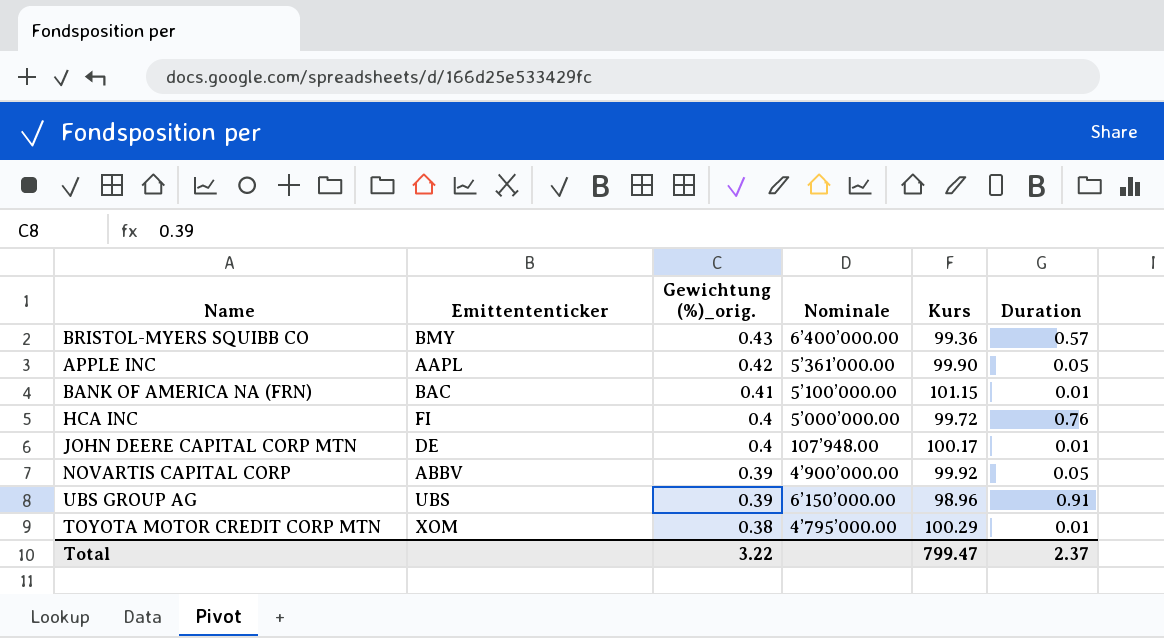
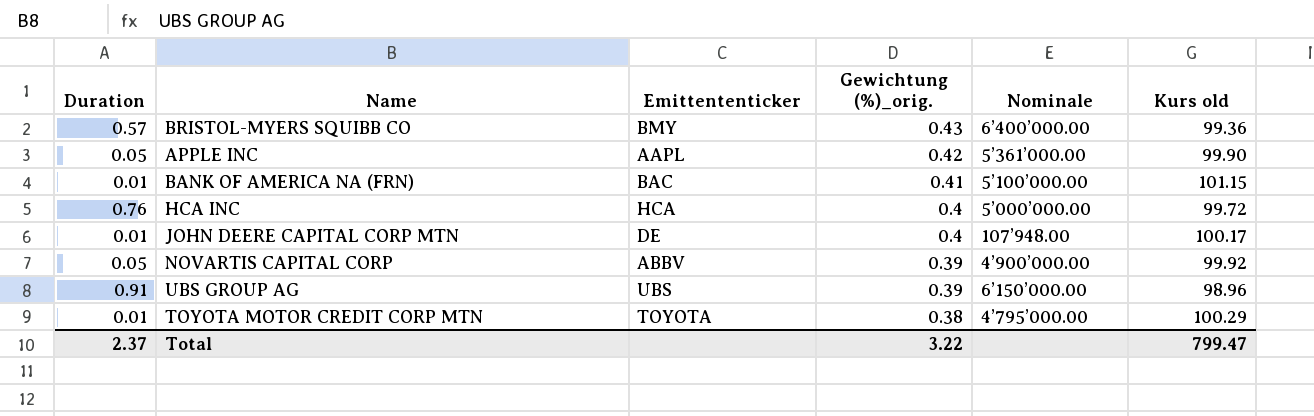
column Duration | position: 6 -> 1
column name: Kurs -> Kurs old
HCA INC | Emittententicker: FI -> HCA
TOYOTA MOTOR CREDIT CORP MTN | Emittententicker: XOM -> TOYOTA

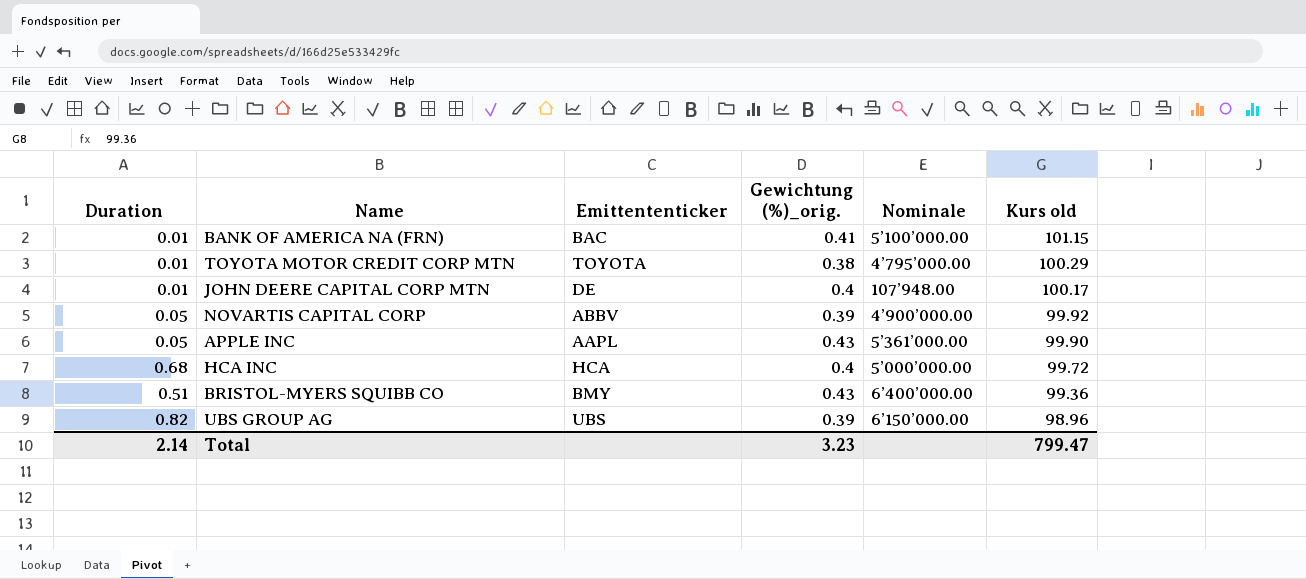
row order: Gewichtung (%)_orig. descending -> Kurs old descending
APPLE INC | Gewichtung (%)_orig.: 0.42 -> 0.43
HCA INC | Duration: 0.76 -> 0.68
BRISTOL-MYERS SQUIBB CO | Duration: 0.57 -> 0.51
UBS GROUP AG | Duration: 0.91 -> 0.82
Total | Duration: 2.37 -> 2.14
Total | Gewichtung (%)_orig.: 3.22 -> 3.23

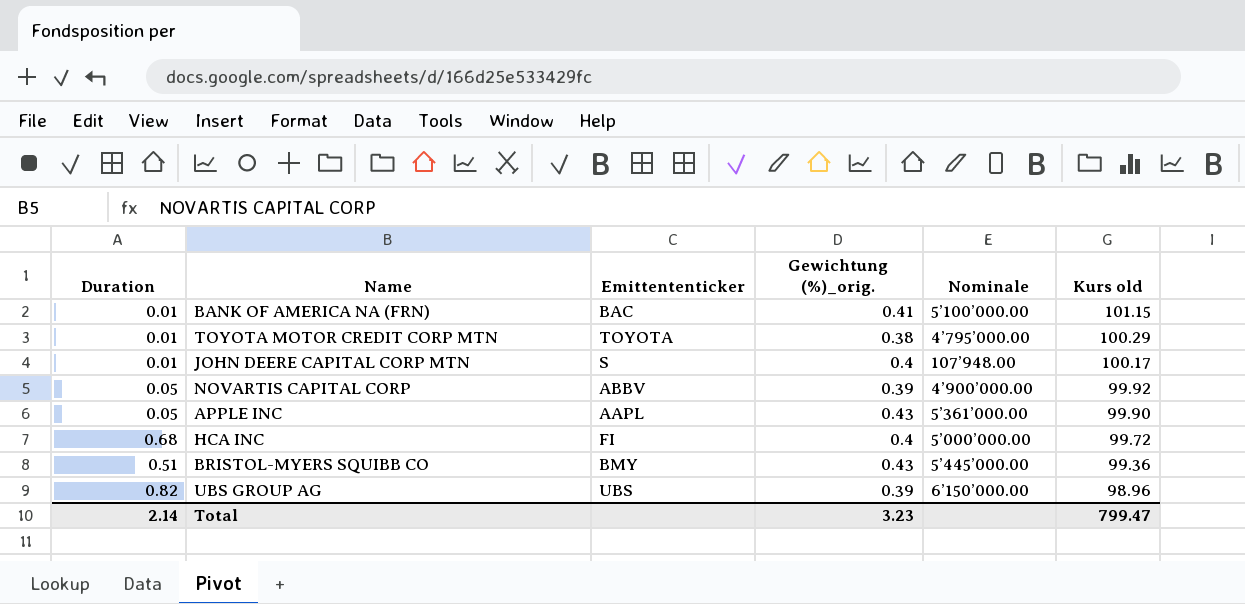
JOHN DEERE CAPITAL CORP MTN | Emittententicker: DE -> S
HCA INC | Emittententicker: HCA -> FI
BRISTOL-MYERS SQUIBB CO | Nominale: 6’400’000.00 -> 5’445’000.00

